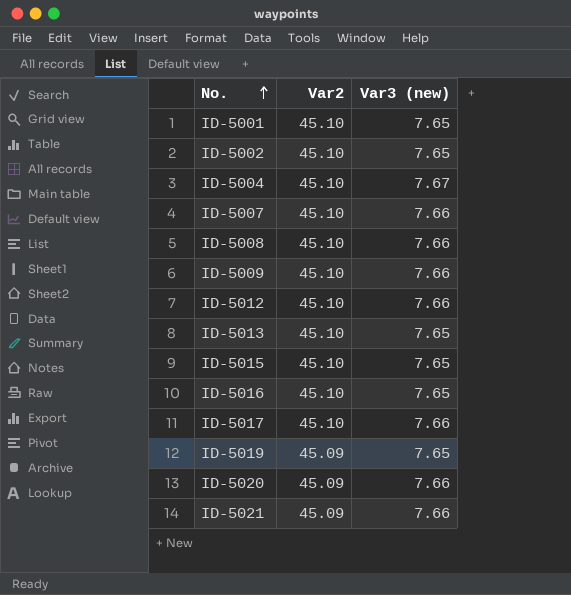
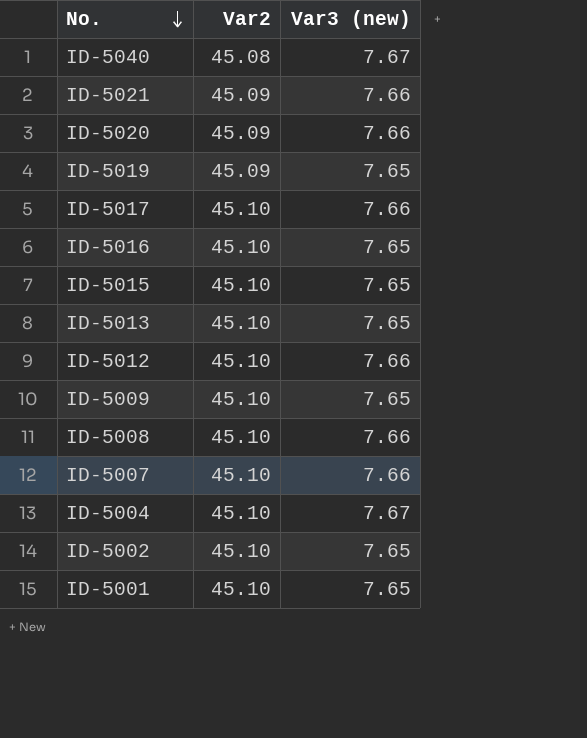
row order: No. ascending -> No. descending
row ID-5040: none -> 45.08 | 7.67
ID-5009 | Var3 (new): 7.66 -> 7.65

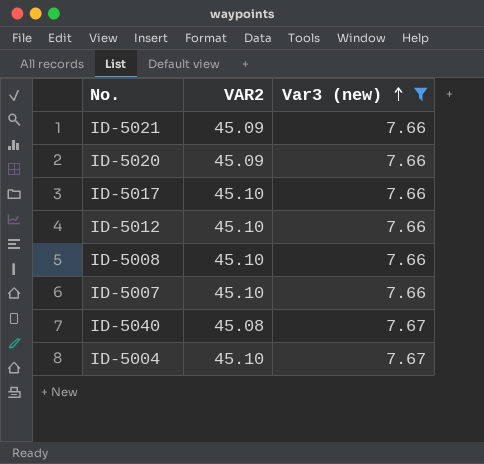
filter: none -> Var3 (new) != 7.65
row order: No. descending -> Var3 (new) ascending
column name: Var2 -> VAR2

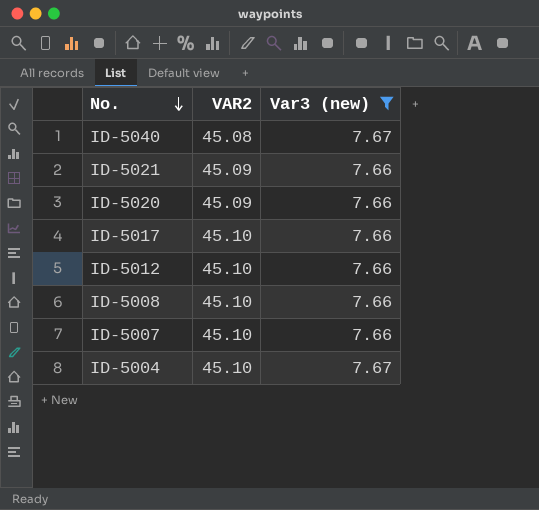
row order: Var3 (new) ascending -> No. descending

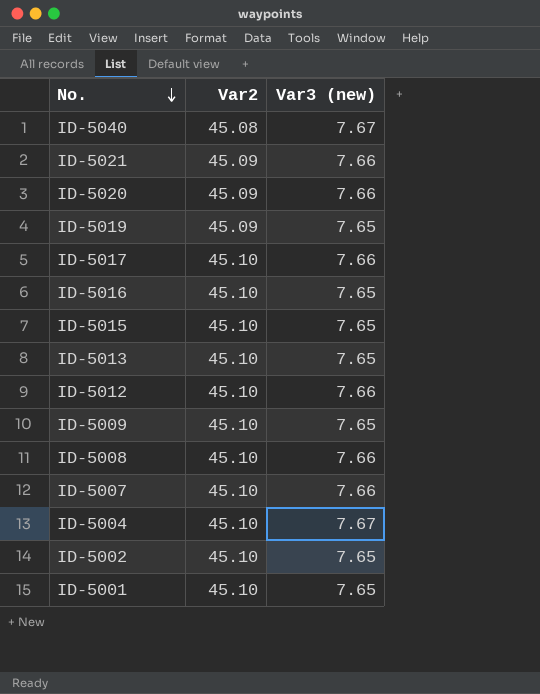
filter: Var3 (new) != 7.65 -> none
column name: VAR2 -> Var2

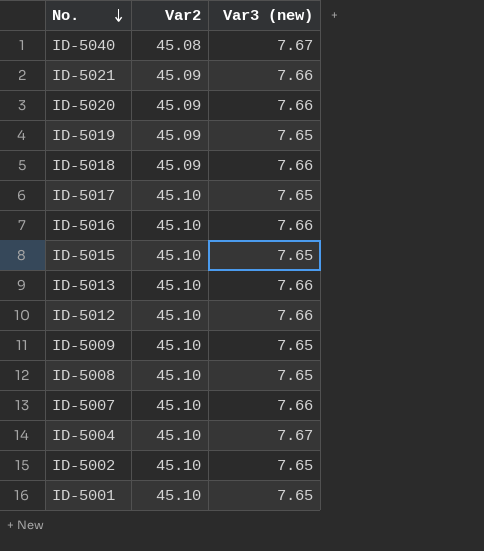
row ID-5018: none -> 45.09 | 7.66
ID-5017 | Var3 (new): 7.66 -> 7.65
ID-5016 | Var3 (new): 7.65 -> 7.66
ID-5013 | Var3 (new): 7.65 -> 7.66
ID-5008 | Var3 (new): 7.66 -> 7.65

